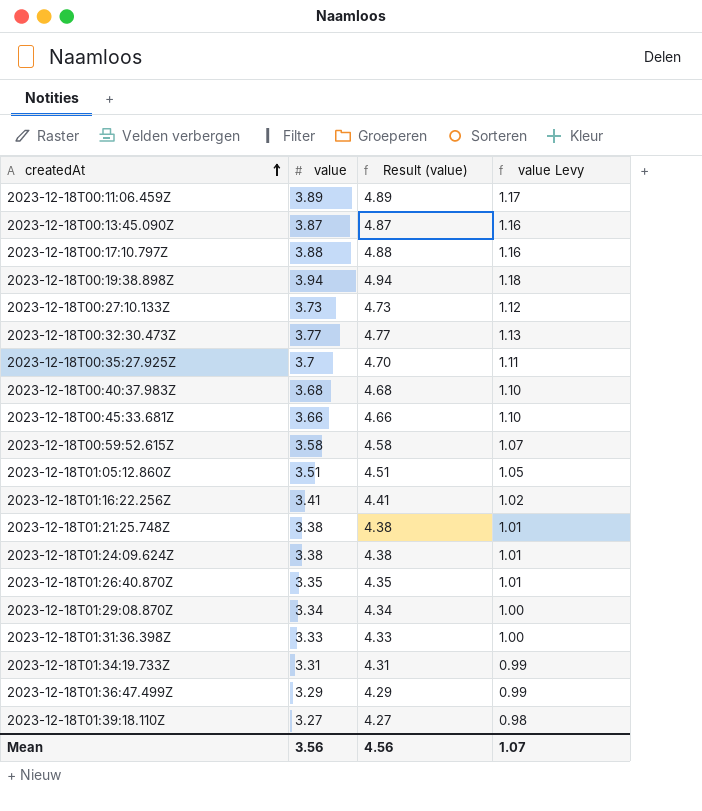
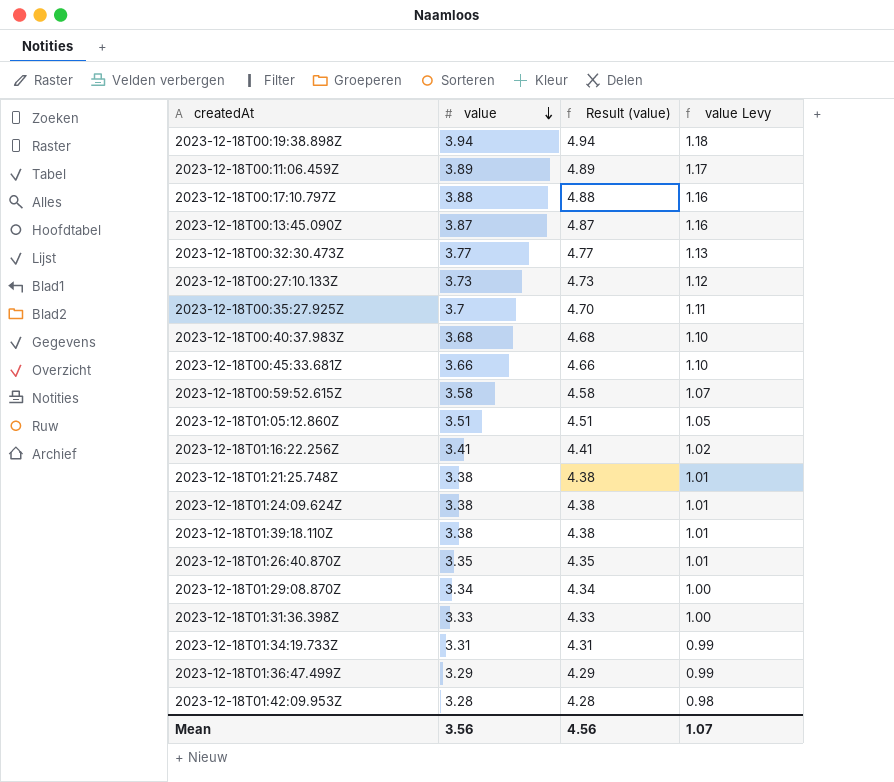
row order: createdAt ascending -> value descending
2023-12-18T01:39:18.110Z | value: 3.27 -> 3.38
2023-12-18T01:39:18.110Z | Result (value): 4.27 -> 4.38
2023-12-18T01:39:18.110Z | value Levy: 0.98 -> 1.01
row 2023-12-18T01:42:09.953Z: none -> 3.28 | 4.28 | 0.98

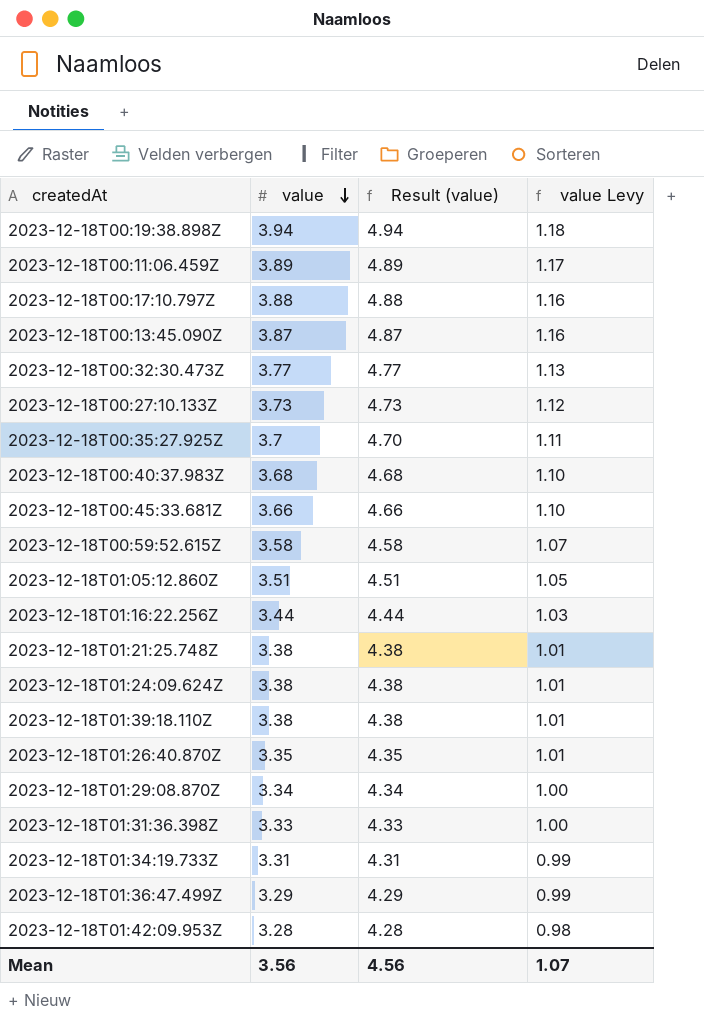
2023-12-18T01:16:22.256Z | value: 3.41 -> 3.44
2023-12-18T01:16:22.256Z | Result (value): 4.41 -> 4.44
2023-12-18T01:16:22.256Z | value Levy: 1.02 -> 1.03

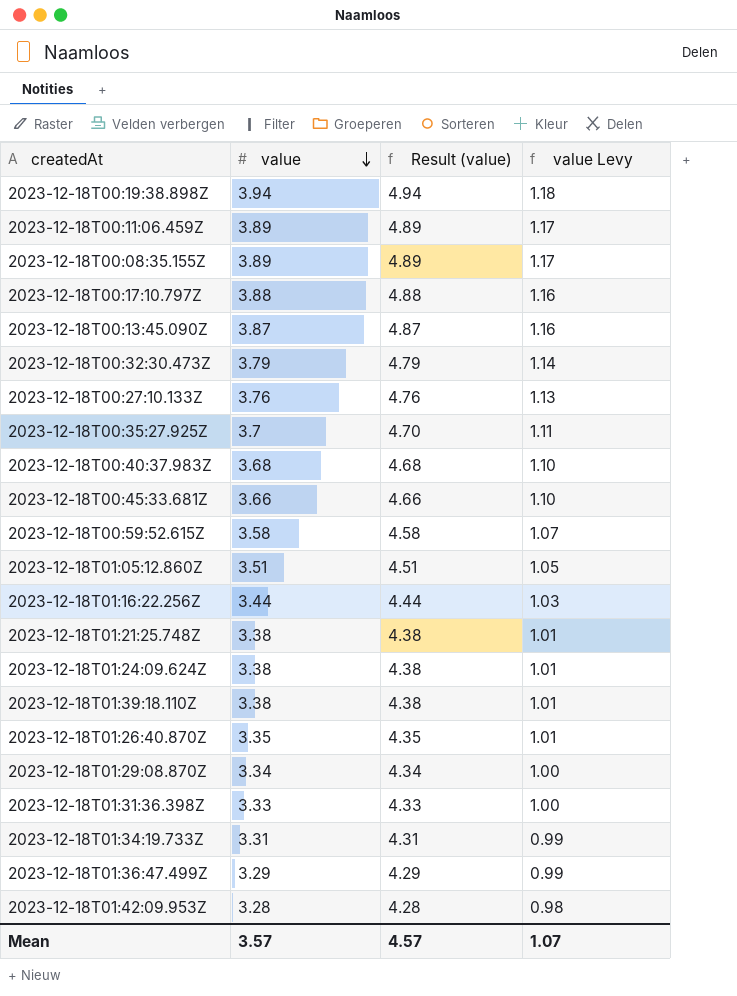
row 2023-12-18T00:08:35.155Z: none -> 3.89 | 4.89 | 1.17
2023-12-18T00:32:30.473Z | value: 3.77 -> 3.79
2023-12-18T00:32:30.473Z | Result (value): 4.77 -> 4.79
2023-12-18T00:32:30.473Z | value Levy: 1.13 -> 1.14
2023-12-18T00:27:10.133Z | value: 3.73 -> 3.76
2023-12-18T00:27:10.133Z | Result (value): 4.73 -> 4.76
2023-12-18T00:27:10.133Z | value Levy: 1.12 -> 1.13
Mean | value: 3.56 -> 3.57
Mean | Result (value): 4.56 -> 4.57

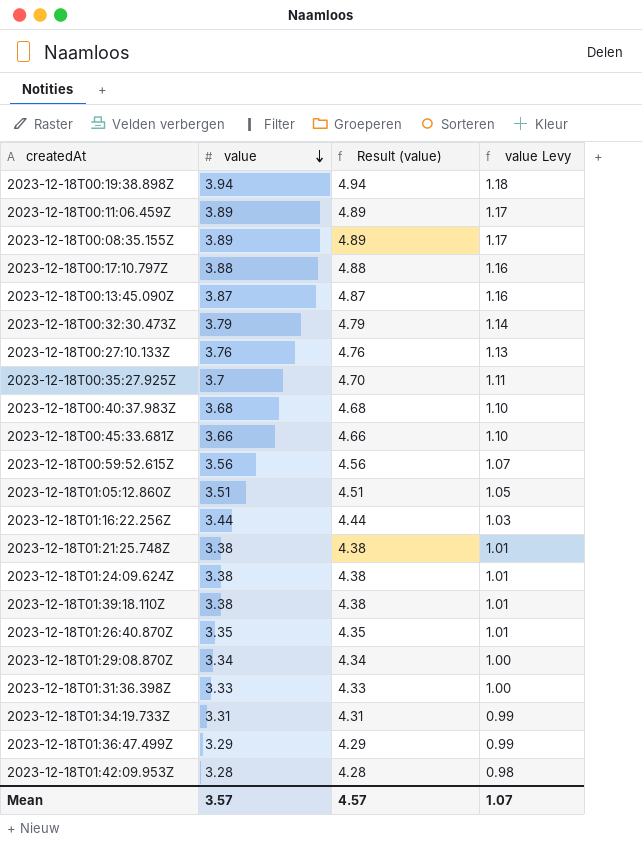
2023-12-18T00:59:52.615Z | value: 3.58 -> 3.56
2023-12-18T00:59:52.615Z | Result (value): 4.58 -> 4.56

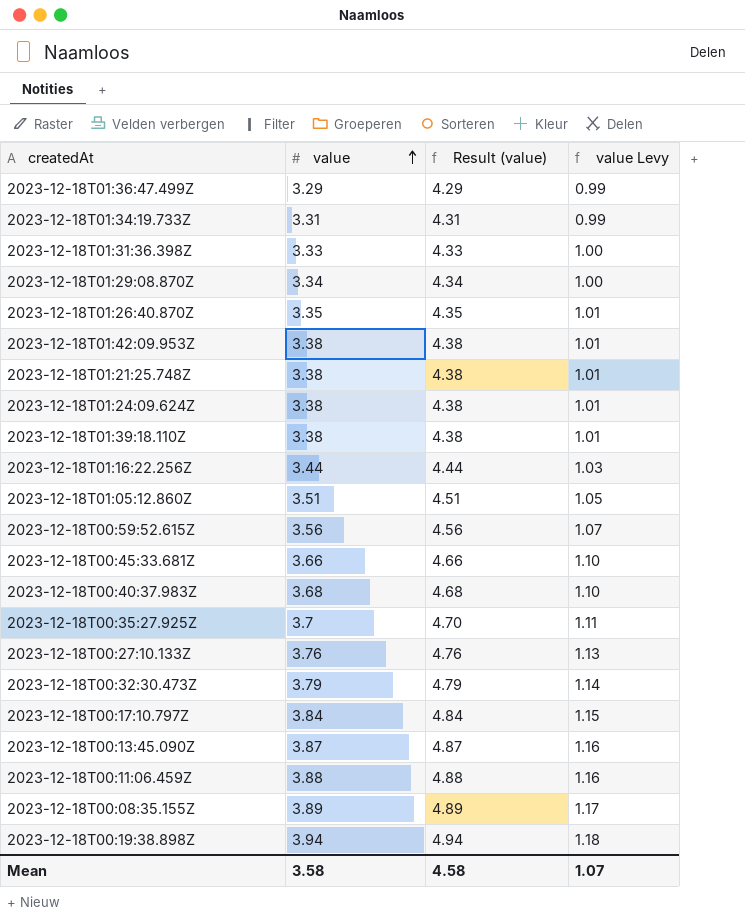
row order: value descending -> value ascending
2023-12-18T01:42:09.953Z | value: 3.28 -> 3.38
2023-12-18T01:42:09.953Z | Result (value): 4.28 -> 4.38
2023-12-18T01:42:09.953Z | value Levy: 0.98 -> 1.01
2023-12-18T00:17:10.797Z | value: 3.88 -> 3.84
2023-12-18T00:17:10.797Z | Result (value): 4.88 -> 4.84
2023-12-18T00:17:10.797Z | value Levy: 1.16 -> 1.15
2023-12-18T00:11:06.459Z | value: 3.89 -> 3.88
2023-12-18T00:11:06.459Z | Result (value): 4.89 -> 4.88
2023-12-18T00:11:06.459Z | value Levy: 1.17 -> 1.16
Mean | value: 3.57 -> 3.58
Mean | Result (value): 4.57 -> 4.58

